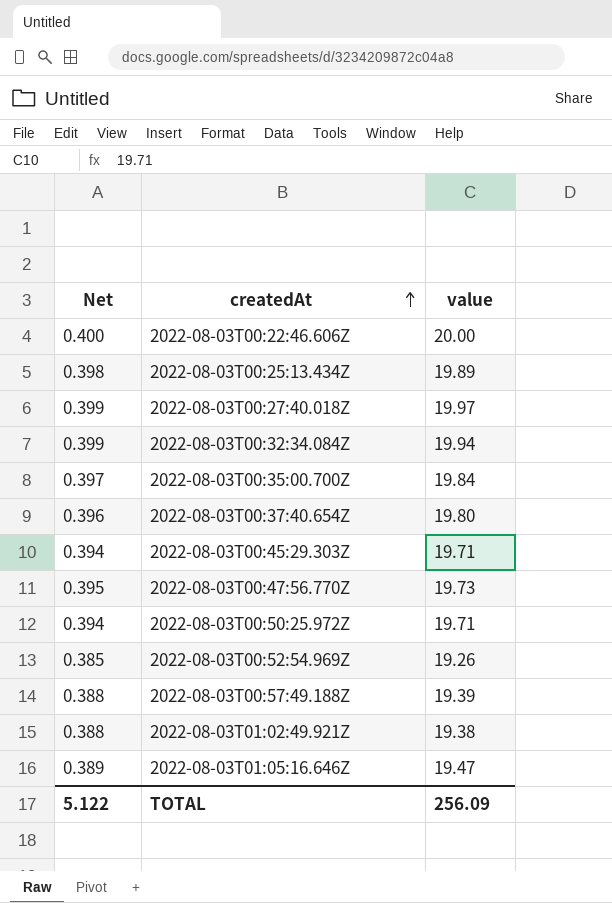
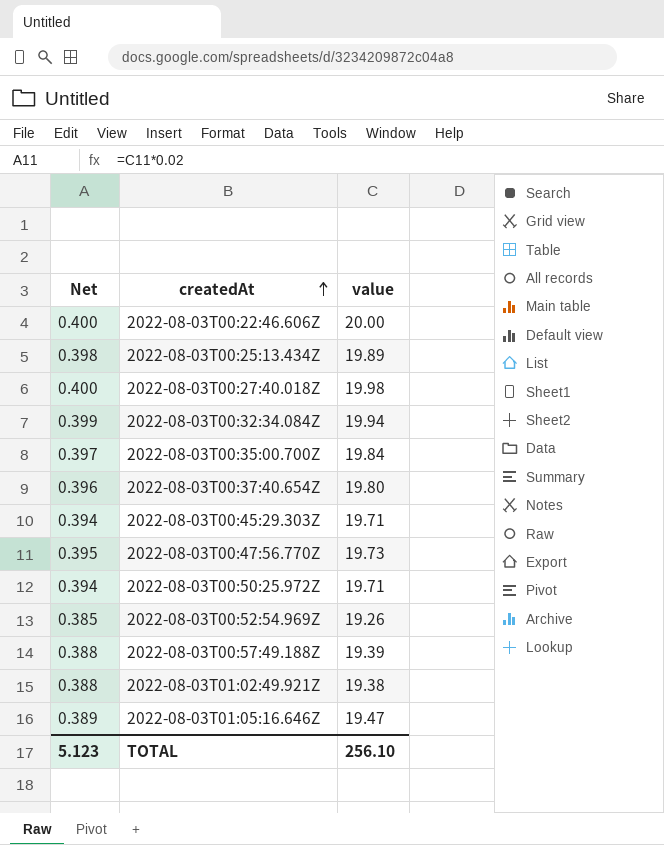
2022-08-03T00:27:40.018Z | Net: 0.399 -> 0.400
2022-08-03T00:27:40.018Z | value: 19.97 -> 19.98
TOTAL | Net: 5.122 -> 5.123
TOTAL | value: 256.09 -> 256.10

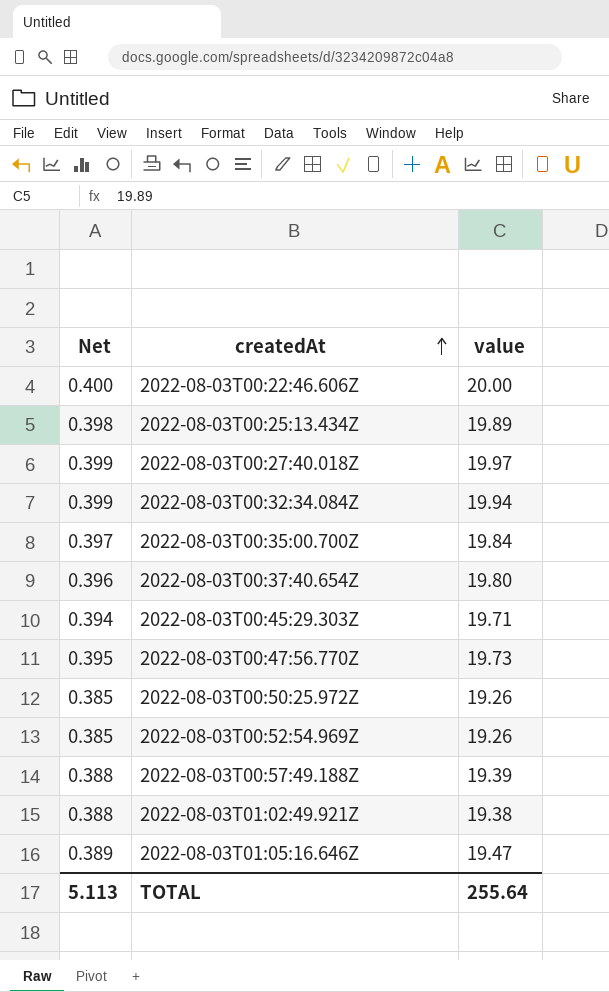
2022-08-03T00:27:40.018Z | Net: 0.400 -> 0.399
2022-08-03T00:27:40.018Z | value: 19.98 -> 19.97
2022-08-03T00:50:25.972Z | Net: 0.394 -> 0.385
2022-08-03T00:50:25.972Z | value: 19.71 -> 19.26
TOTAL | Net: 5.123 -> 5.113
TOTAL | value: 256.10 -> 255.64

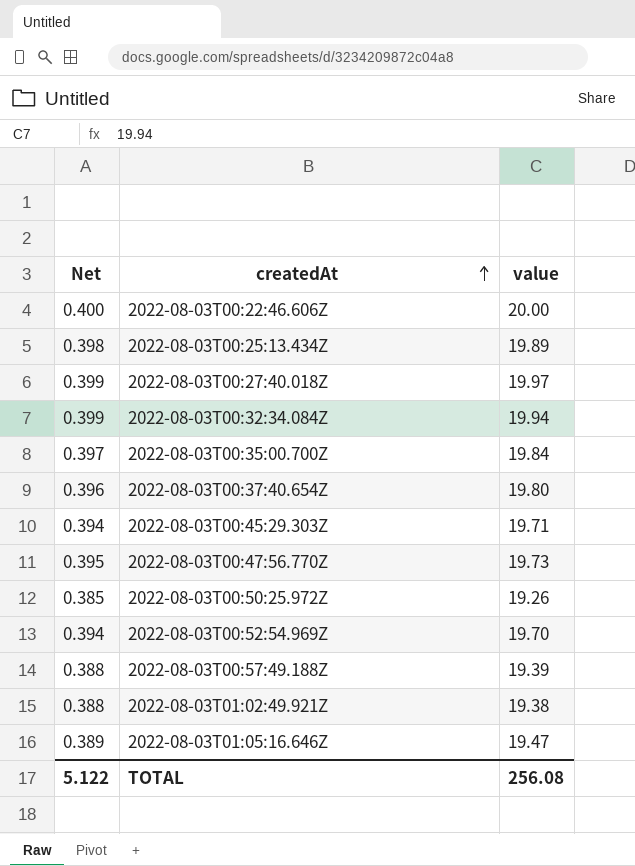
2022-08-03T00:52:54.969Z | Net: 0.385 -> 0.394
2022-08-03T00:52:54.969Z | value: 19.26 -> 19.70
TOTAL | Net: 5.113 -> 5.122
TOTAL | value: 255.64 -> 256.08

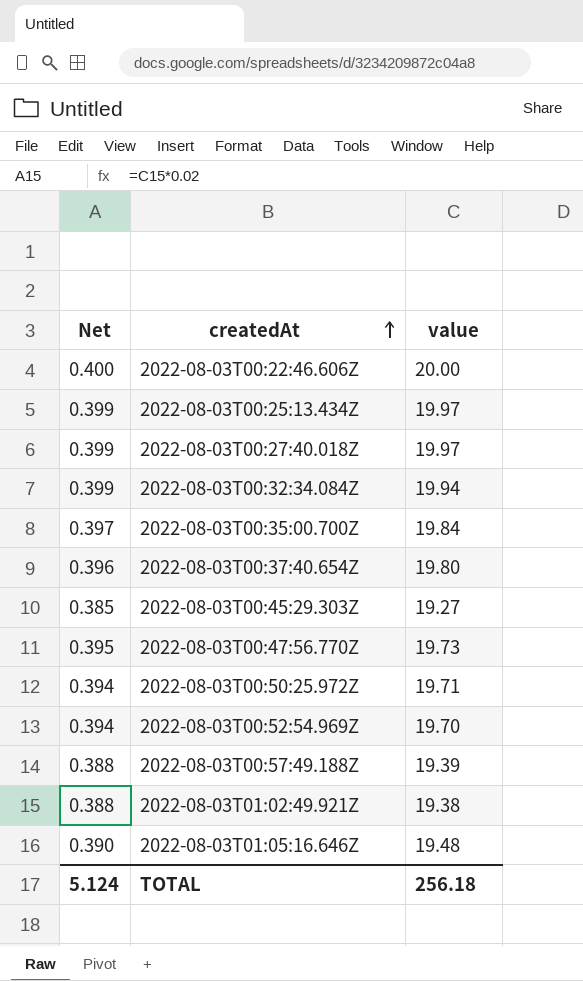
2022-08-03T00:25:13.434Z | Net: 0.398 -> 0.399
2022-08-03T00:25:13.434Z | value: 19.89 -> 19.97
2022-08-03T00:45:29.303Z | Net: 0.394 -> 0.385
2022-08-03T00:45:29.303Z | value: 19.71 -> 19.27
2022-08-03T00:50:25.972Z | Net: 0.385 -> 0.394
2022-08-03T00:50:25.972Z | value: 19.26 -> 19.71
2022-08-03T01:05:16.646Z | Net: 0.389 -> 0.390
2022-08-03T01:05:16.646Z | value: 19.47 -> 19.48
TOTAL | Net: 5.122 -> 5.124
TOTAL | value: 256.08 -> 256.18

